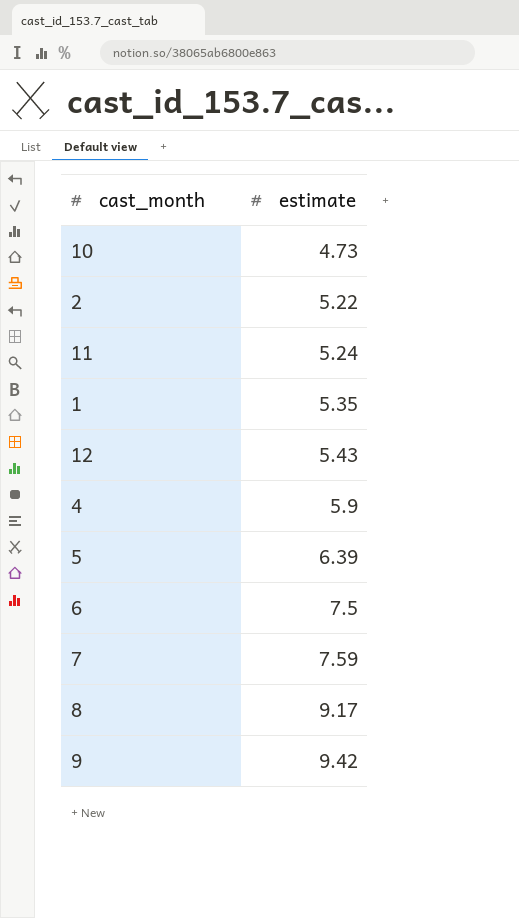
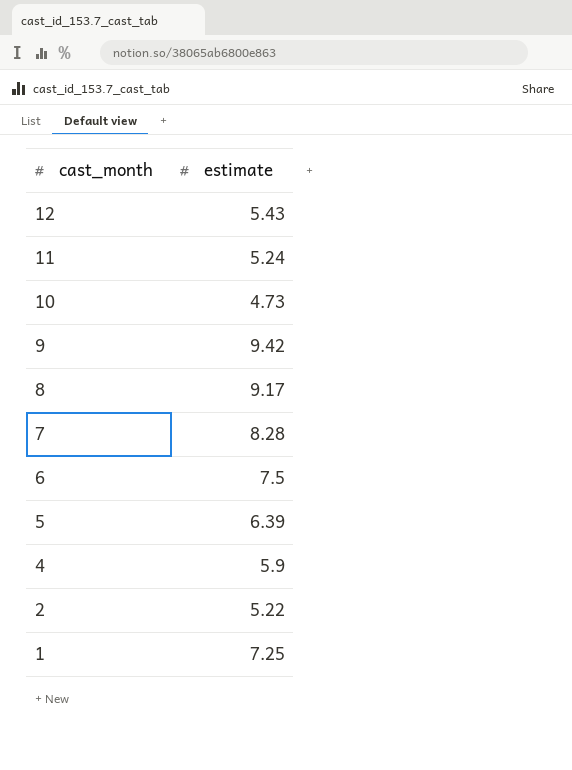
row order: estimate ascending -> cast_month descending
7 | estimate: 7.59 -> 8.28
1 | estimate: 5.35 -> 7.25

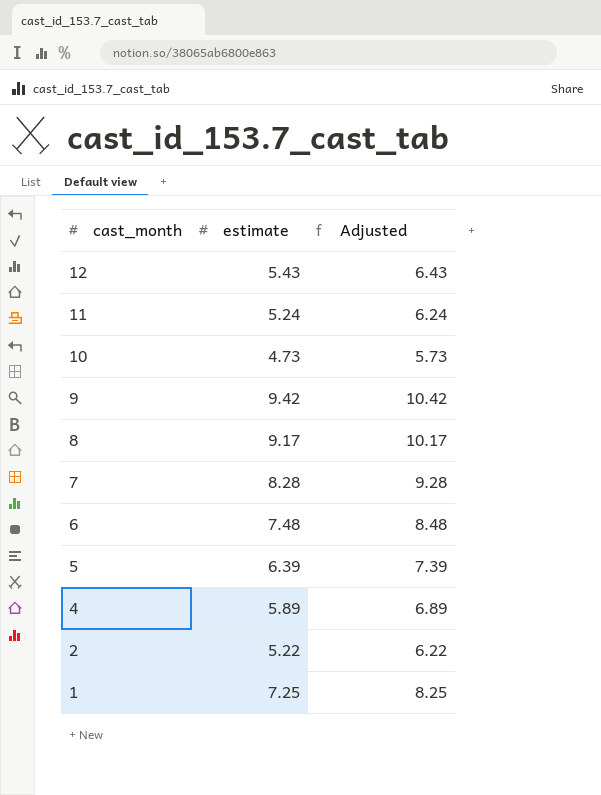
column Adjusted | formula: none -> [estimate] + 1
6 | estimate: 7.5 -> 7.48
4 | estimate: 5.9 -> 5.89

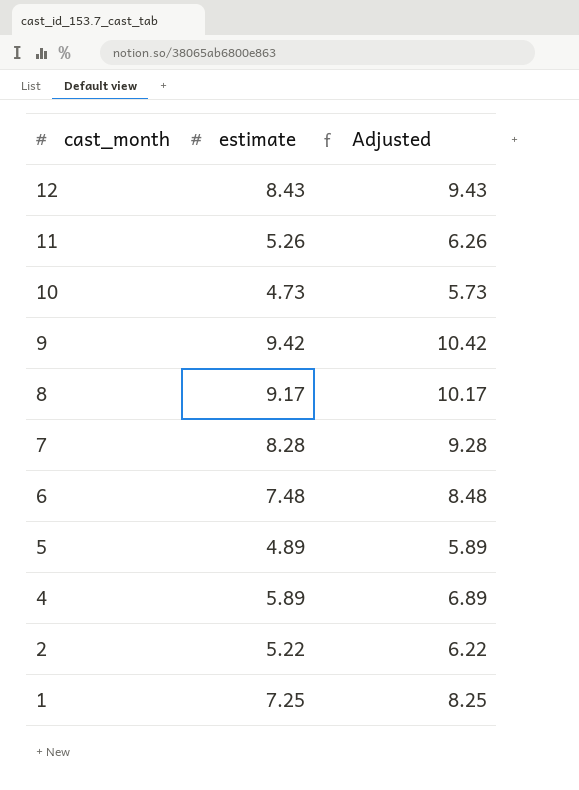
12 | estimate: 5.43 -> 8.43
12 | Adjusted: 6.43 -> 9.43
11 | estimate: 5.24 -> 5.26
11 | Adjusted: 6.24 -> 6.26
5 | estimate: 6.39 -> 4.89
5 | Adjusted: 7.39 -> 5.89

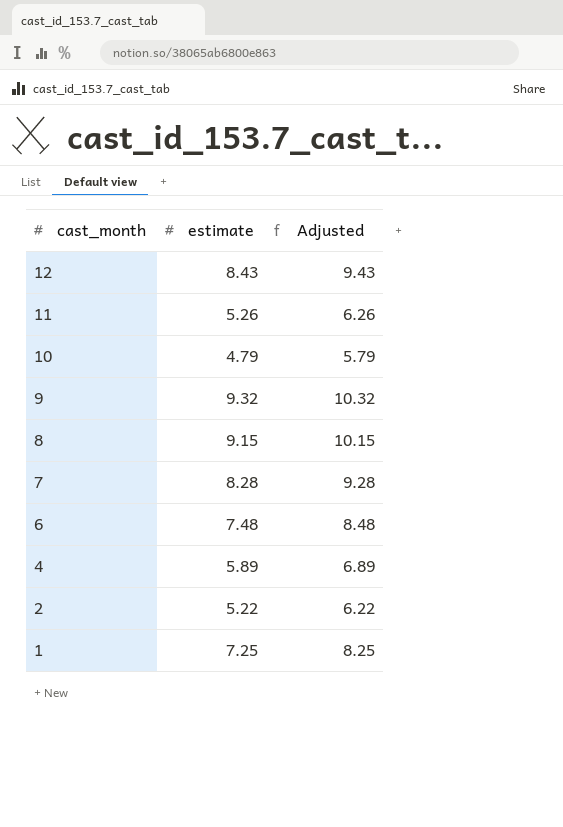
row 5: 4.89 | 5.89 -> none
10 | estimate: 4.73 -> 4.79
10 | Adjusted: 5.73 -> 5.79
9 | estimate: 9.42 -> 9.32
9 | Adjusted: 10.42 -> 10.32
8 | estimate: 9.17 -> 9.15
8 | Adjusted: 10.17 -> 10.15

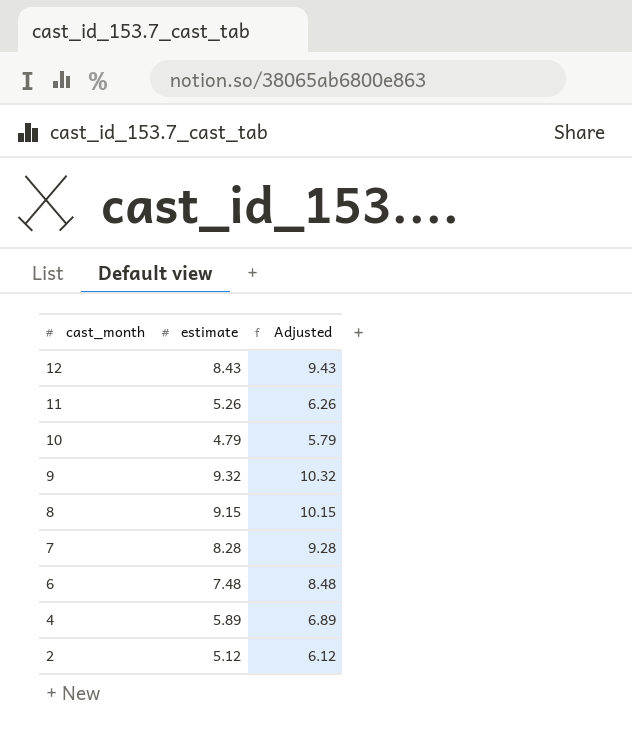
row 1: 7.25 | 8.25 -> none
2 | estimate: 5.22 -> 5.12
2 | Adjusted: 6.22 -> 6.12

